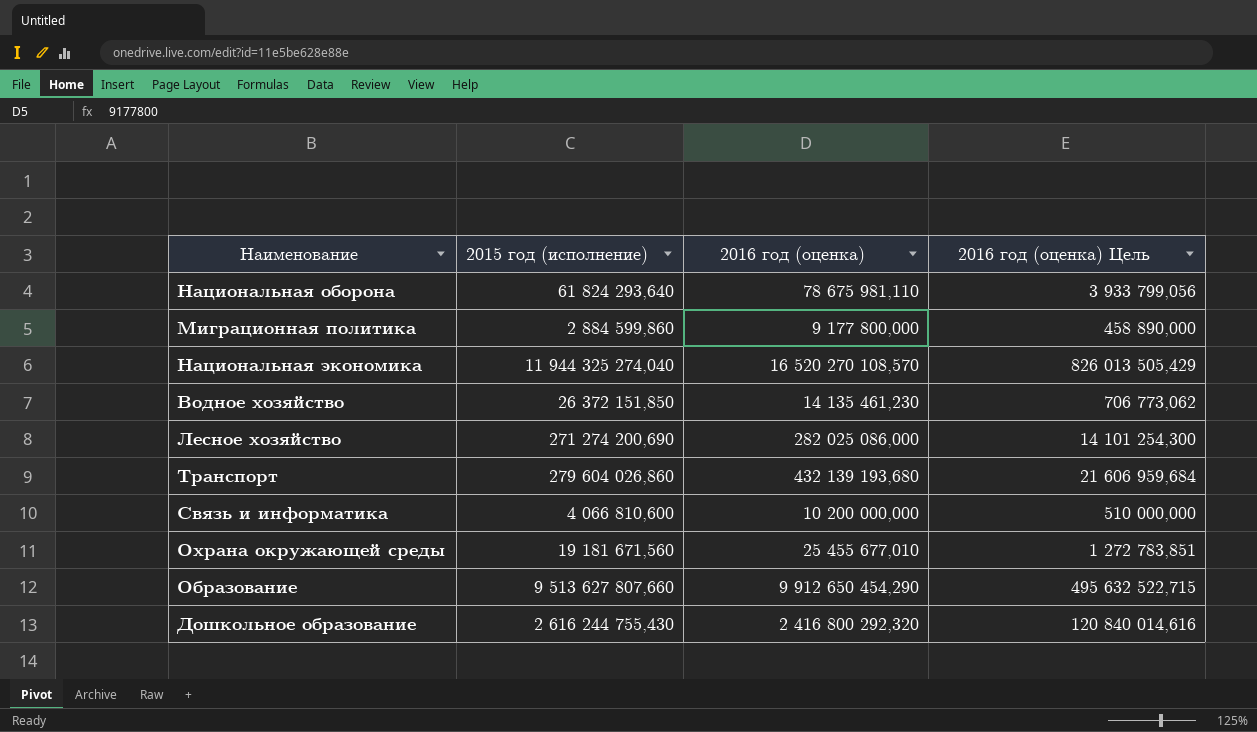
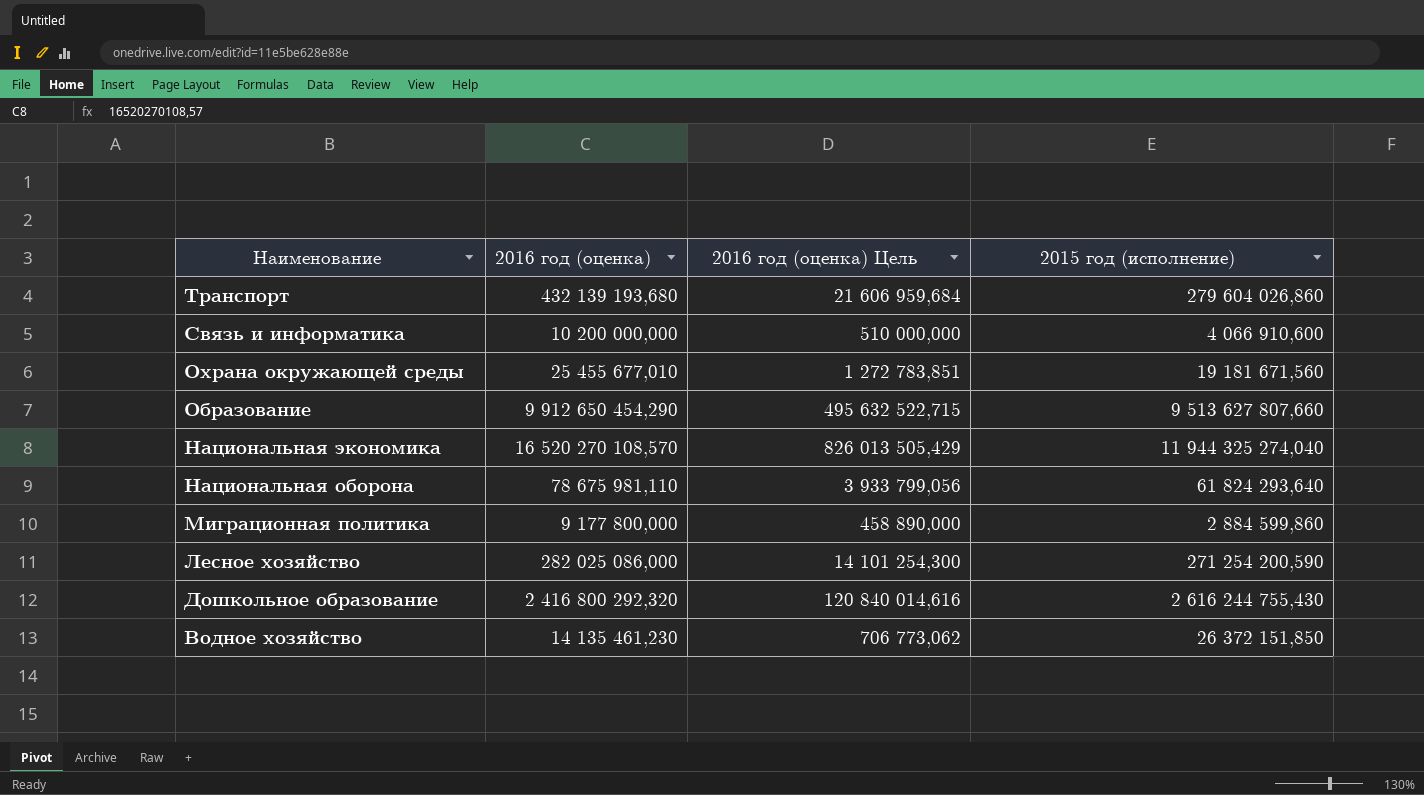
row order: none -> Наименование descending
column 2015 год (исполнение) | position: 2 -> 4
Связь и информатика | 2015 год (исполнение): 4 066 810,600 -> 4 066 910,600
Лесное хозяйство | 2015 год (исполнение): 271 274 200,690 -> 271 254 200,590

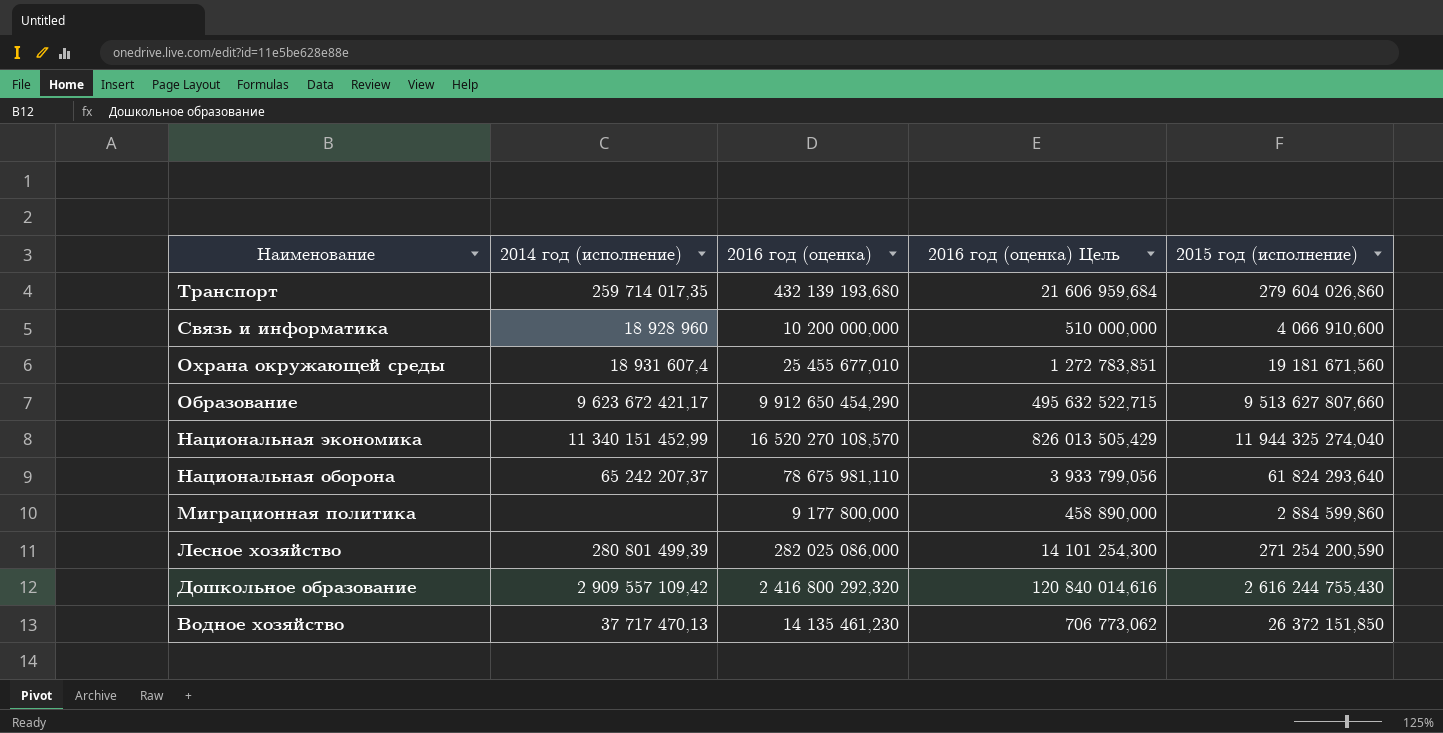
column 2014 год (исполнение) | position: none -> 2

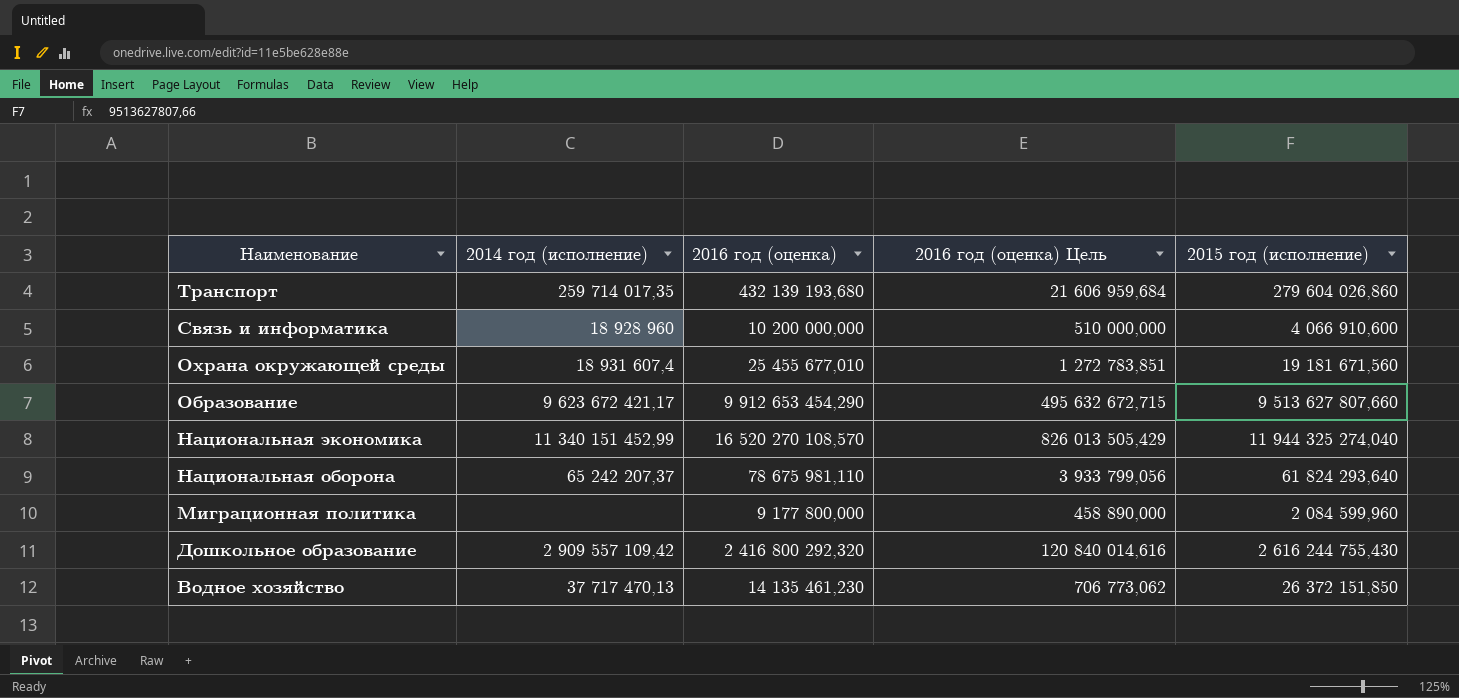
row Лесное хозяйство: 280 801 499,39 | 282 025 086,000 | 14 101 254,300 | 271 254 200,590 -> none
Образование | 2016 год (оценка): 9 912 650 454,290 -> 9 912 653 454,290
Образование | 2016 год (оценка) Цель: 495 632 522,715 -> 495 632 672,715
Миграционная политика | 2015 год (исполнение): 2 884 599,860 -> 2 084 599,960

